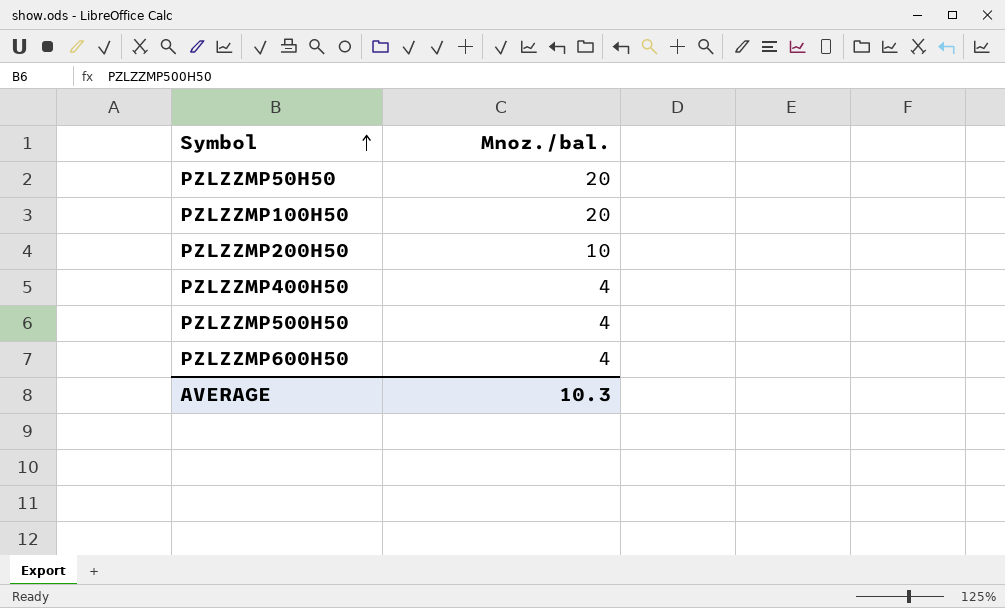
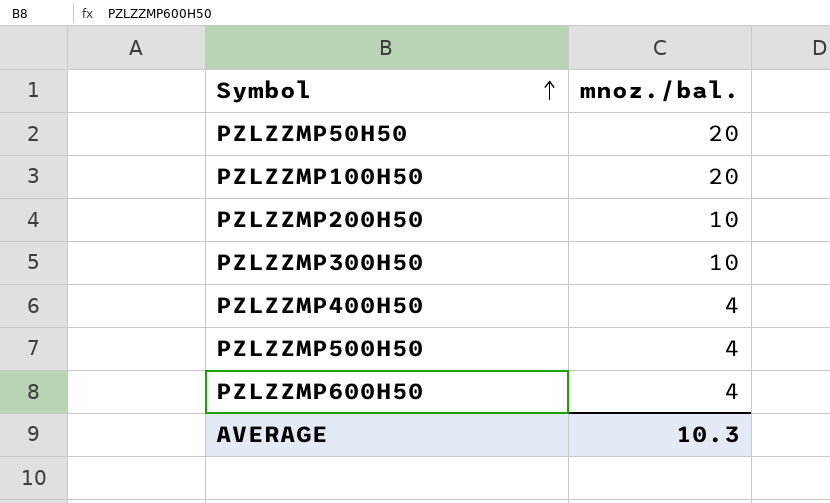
column name: Mnoz./bal. -> mnoz./bal.
row PZLZZMP300H50: none -> 10

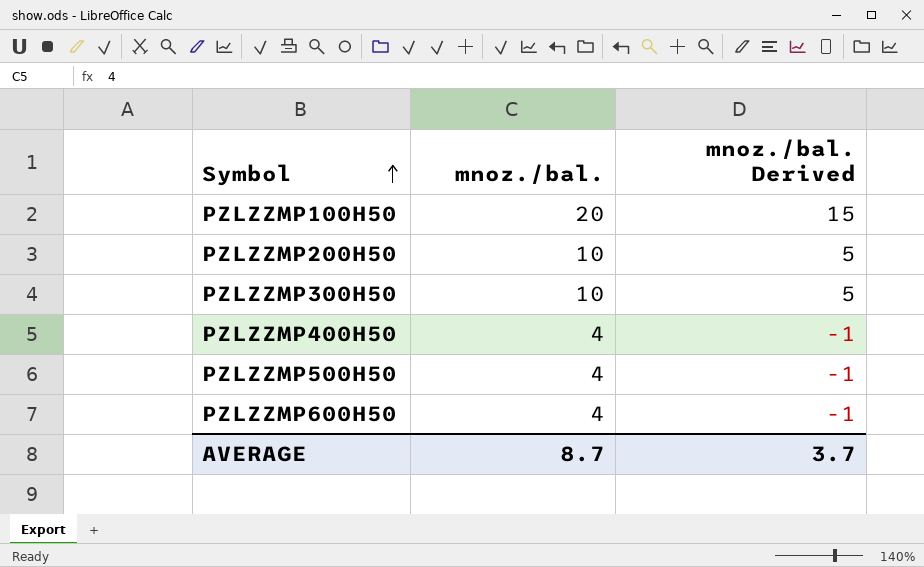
column mnoz./bal. Derived | formula: none -> [mnoz./bal.] - 5
row PZLZZMP50H50: 20 -> none
AVERAGE | mnoz./bal.: 10.3 -> 8.7

